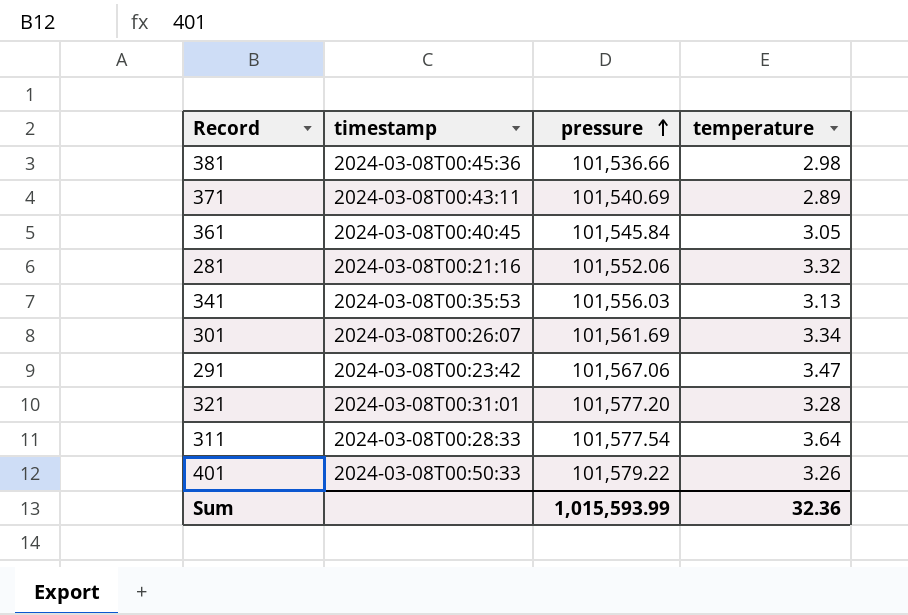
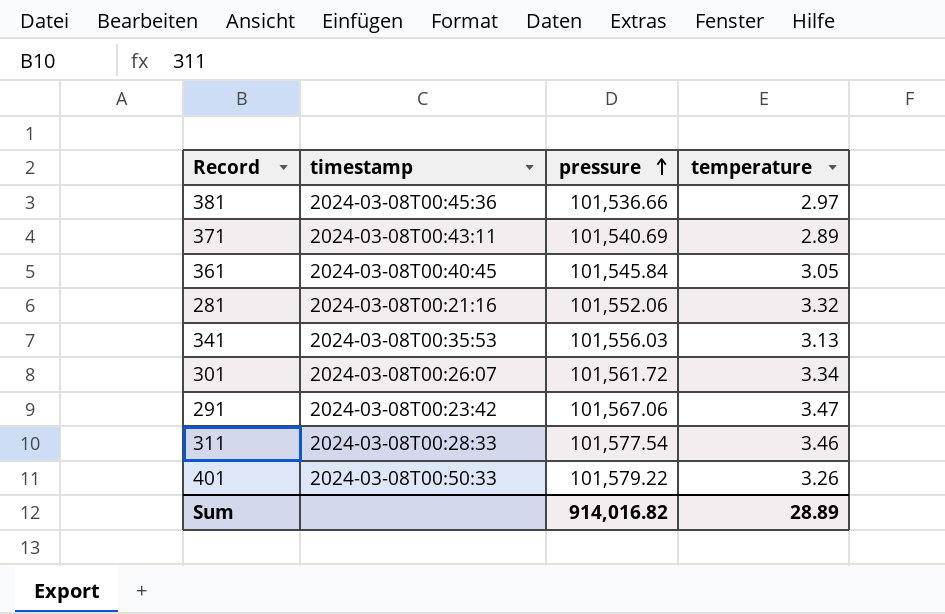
row 321: 2024-03-08T00:31:01 | 101,577.20 | 3.28 -> none
381 | temperature: 2.98 -> 2.97
301 | pressure: 101,561.69 -> 101,561.72
311 | temperature: 3.64 -> 3.46
Sum | pressure: 1,015,593.99 -> 914,016.82
Sum | temperature: 32.36 -> 28.89

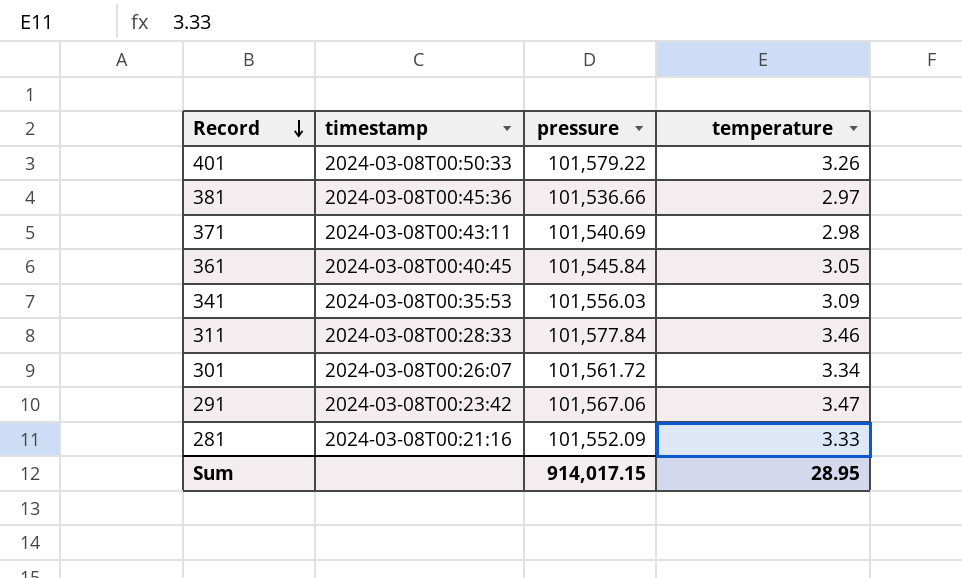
row order: pressure ascending -> Record descending
371 | temperature: 2.89 -> 2.98
341 | temperature: 3.13 -> 3.09
311 | pressure: 101,577.54 -> 101,577.84
281 | pressure: 101,552.06 -> 101,552.09
281 | temperature: 3.32 -> 3.33
Sum | pressure: 914,016.82 -> 914,017.15
Sum | temperature: 28.89 -> 28.95

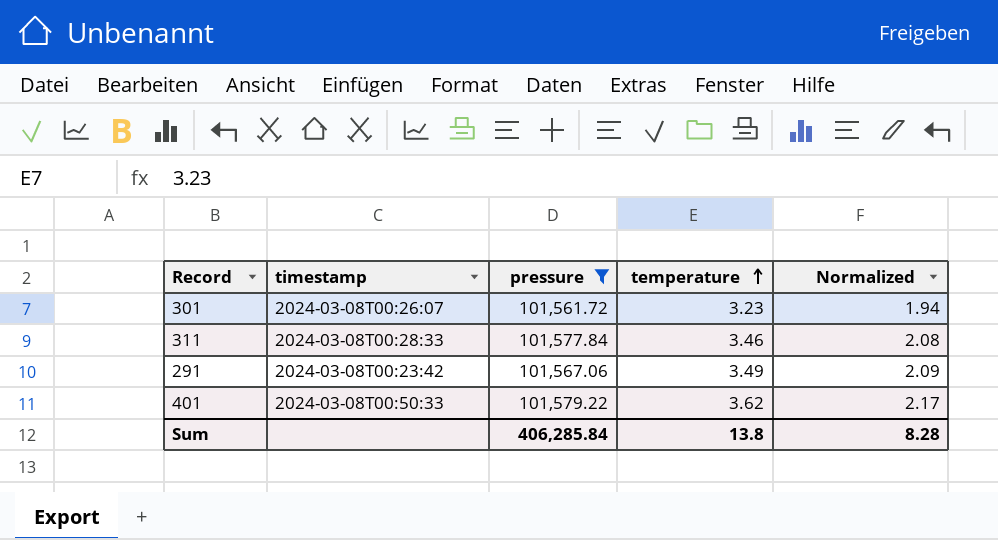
filter: none -> pressure >= 101,561.72
row order: Record descending -> temperature ascending
column Normalized | formula: none -> [temperature] * 0.6
301 | temperature: 3.34 -> 3.23
291 | temperature: 3.47 -> 3.49
401 | temperature: 3.26 -> 3.62
Sum | pressure: 914,017.15 -> 406,285.84
Sum | temperature: 28.95 -> 13.8

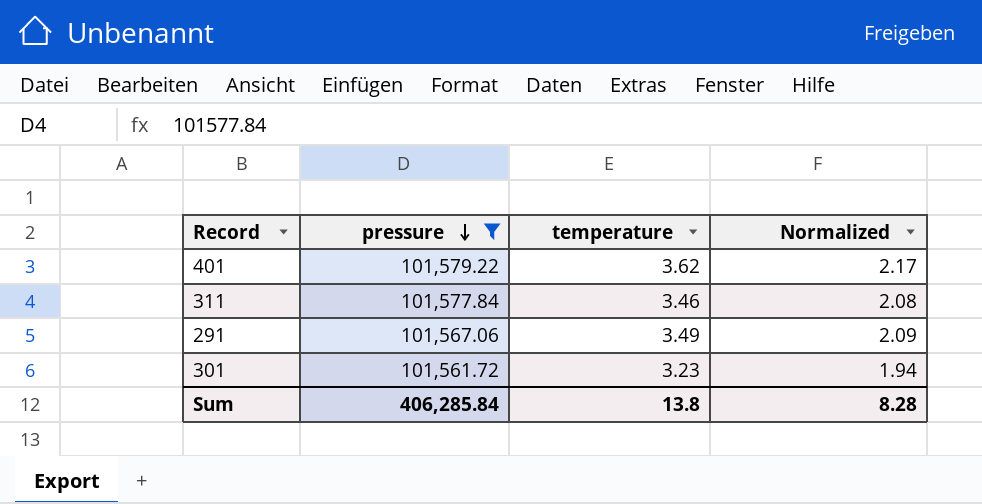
row order: temperature ascending -> pressure descending
column timestamp | position: 2 -> none

